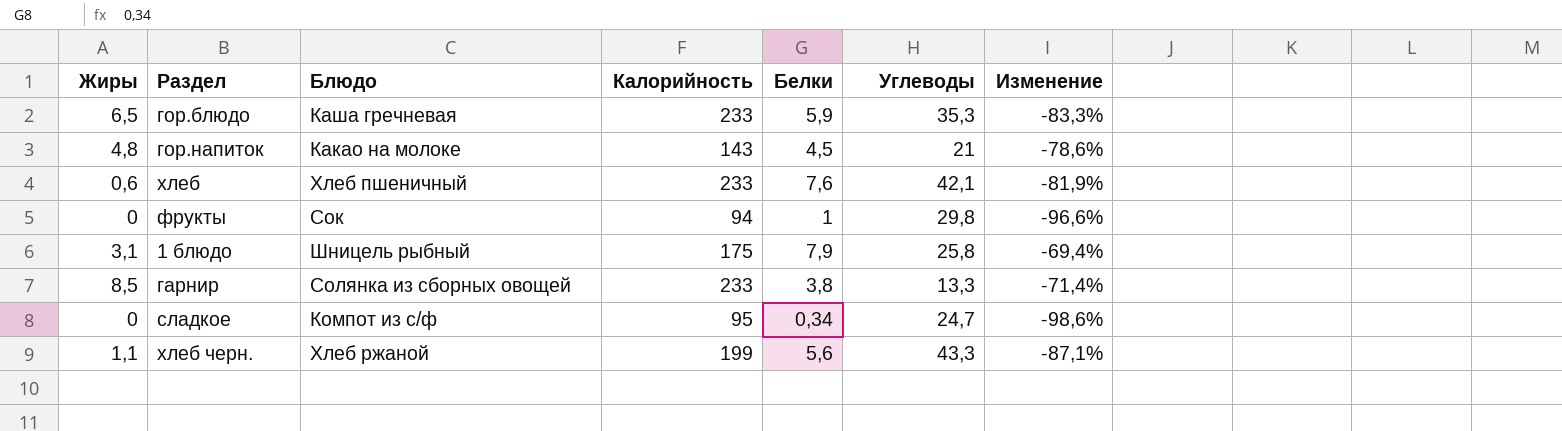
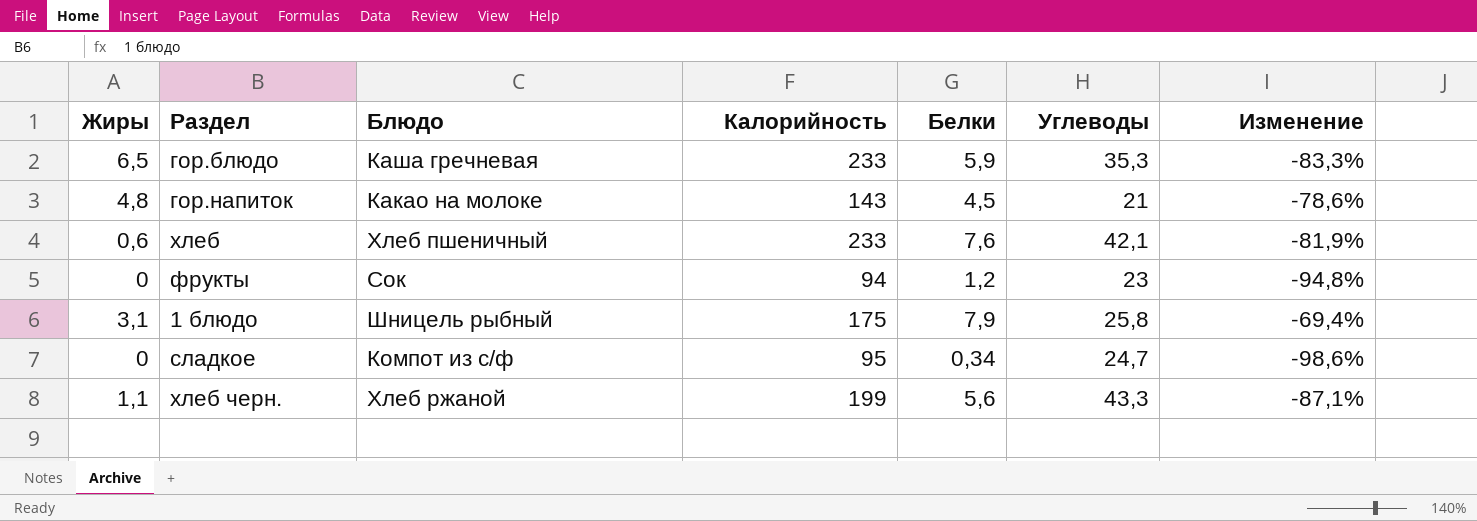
row гарнир: 8,5 | Солянка из сборных овощей | 233 | 3,8 | 13,3 | -71,4% -> none
фрукты | Белки: 1 -> 1,2
фрукты | Углеводы: 29,8 -> 23
фрукты | Изменение: -96,6% -> -94,8%

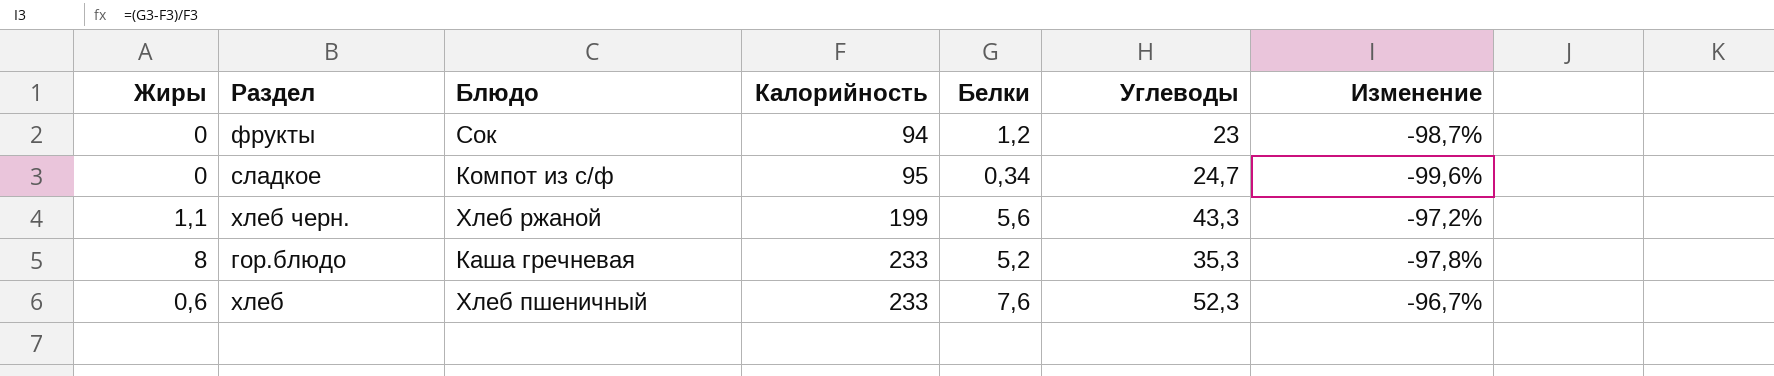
row order: none -> Калорийность ascending
column Изменение | formula: ([Белки] - [Углеводы]) / [Углеводы] -> ([Белки] - [Калорийность]) / [Калорийность]
row гор.напиток: 4,8 | Какао на молоке | 143 | 4,5 | 21 | -78,6% -> none
row 1 блюдо: 3,1 | Шницель рыбный | 175 | 7,9 | 25,8 | -69,4% -> none
гор.блюдо | Жиры: 6,5 -> 8
гор.блюдо | Белки: 5,9 -> 5,2
хлеб | Углеводы: 42,1 -> 52,3

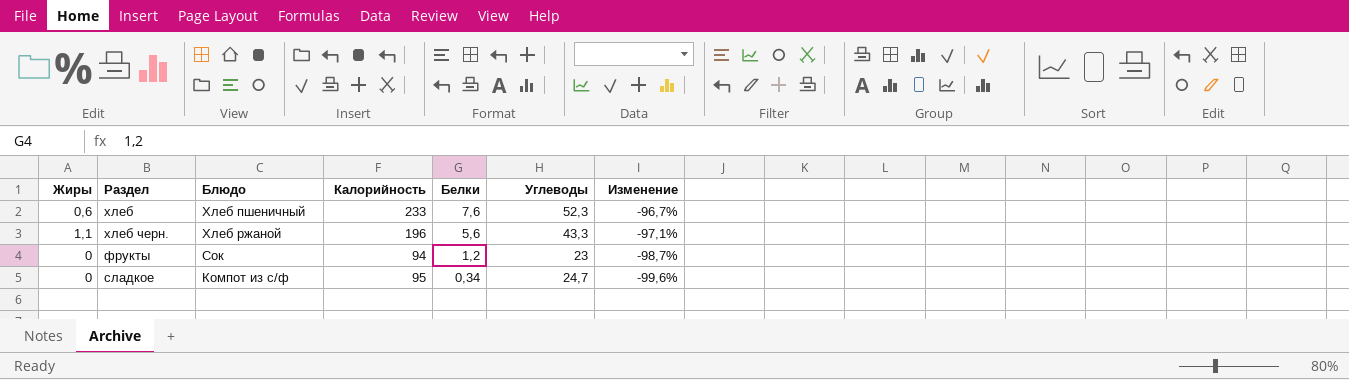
row order: Калорийность ascending -> Белки descending
row гор.блюдо: 8 | Каша гречневая | 233 | 5,2 | 35,3 | -97,8% -> none
хлеб черн. | Калорийность: 199 -> 196
хлеб черн. | Изменение: -97,2% -> -97,1%

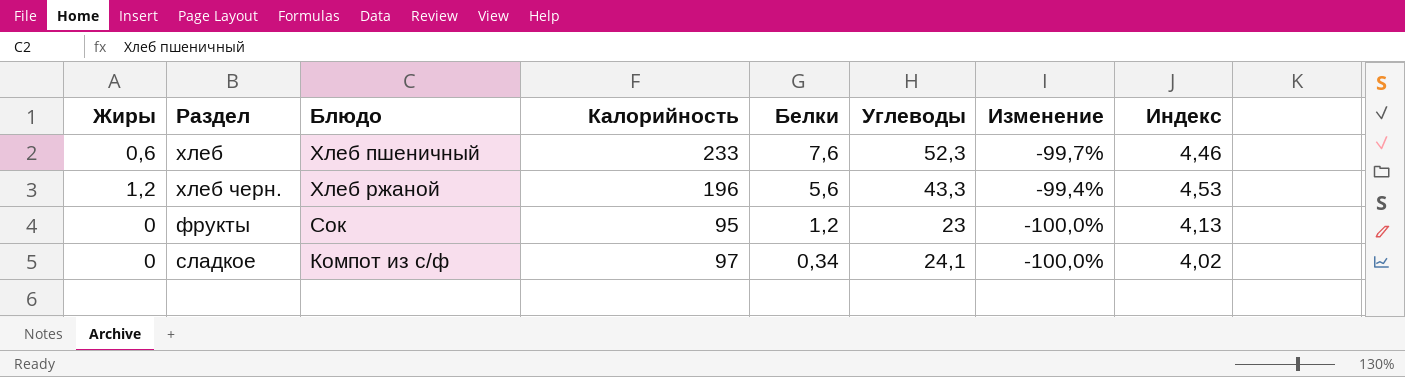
column Изменение | formula: ([Белки] - [Калорийность]) / [Калорийность] -> ([Жиры] - [Калорийность]) / [Калорийность]
column Индекс | formula: none -> [Калорийность] / [Углеводы]
хлеб черн. | Жиры: 1,1 -> 1,2
фрукты | Калорийность: 94 -> 95
сладкое | Калорийность: 95 -> 97
сладкое | Углеводы: 24,7 -> 24,1

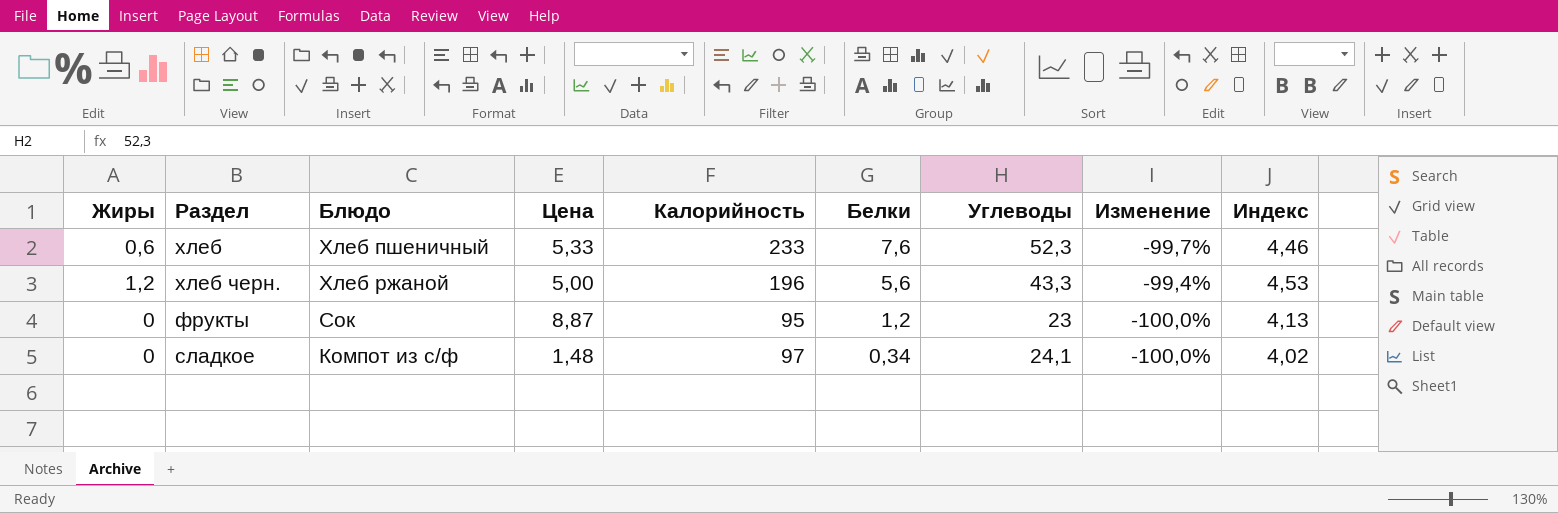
column Цена | position: none -> 4

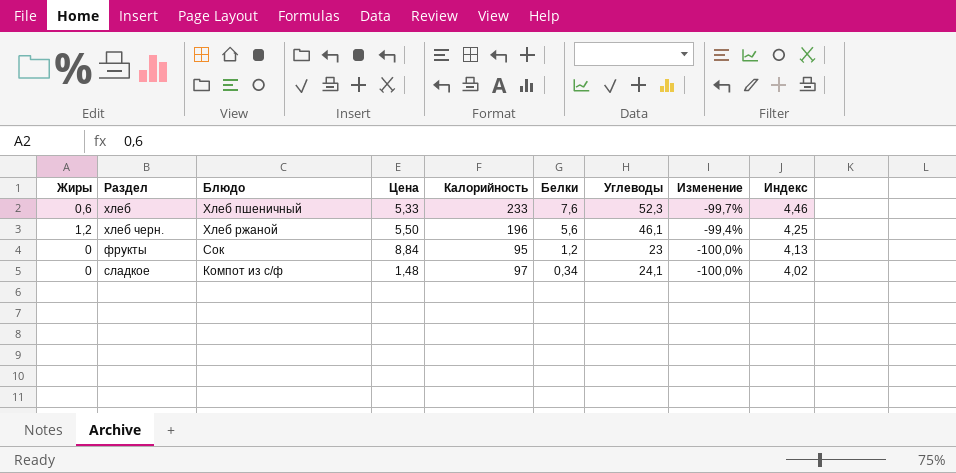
хлеб черн. | Цена: 5,00 -> 5,50
хлеб черн. | Углеводы: 43,3 -> 46,1
хлеб черн. | Индекс: 4,53 -> 4,25
фрукты | Цена: 8,87 -> 8,84

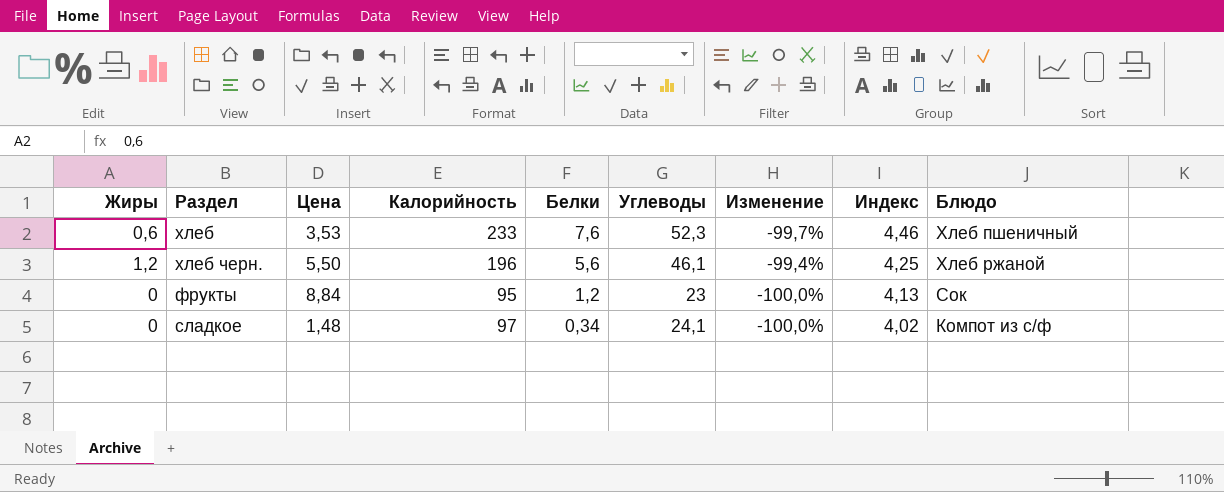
column Блюдо | position: 3 -> 9
хлеб | Цена: 5,33 -> 3,53

